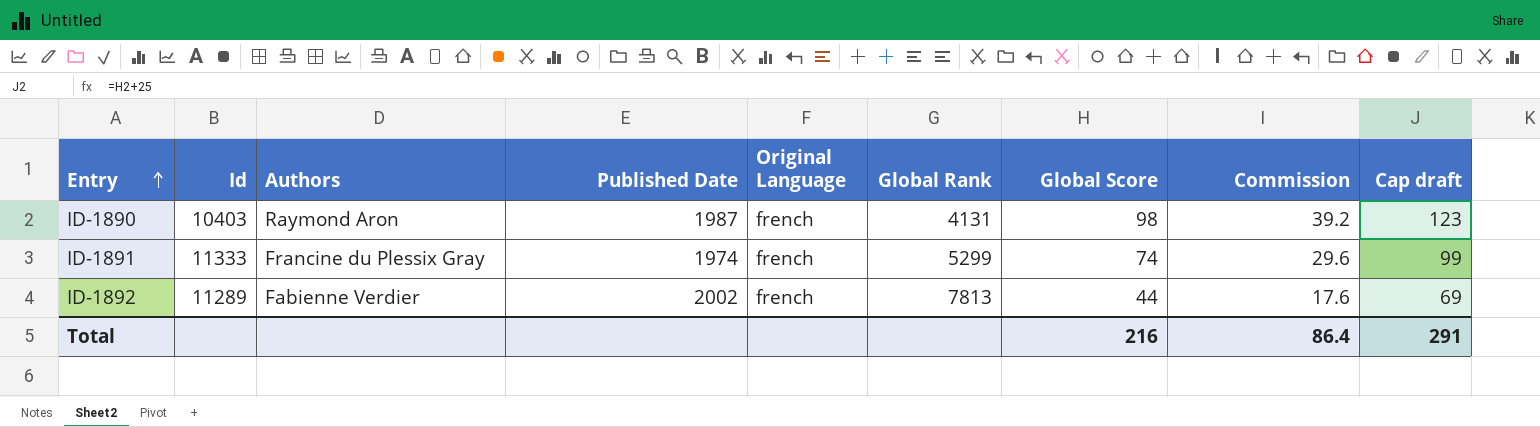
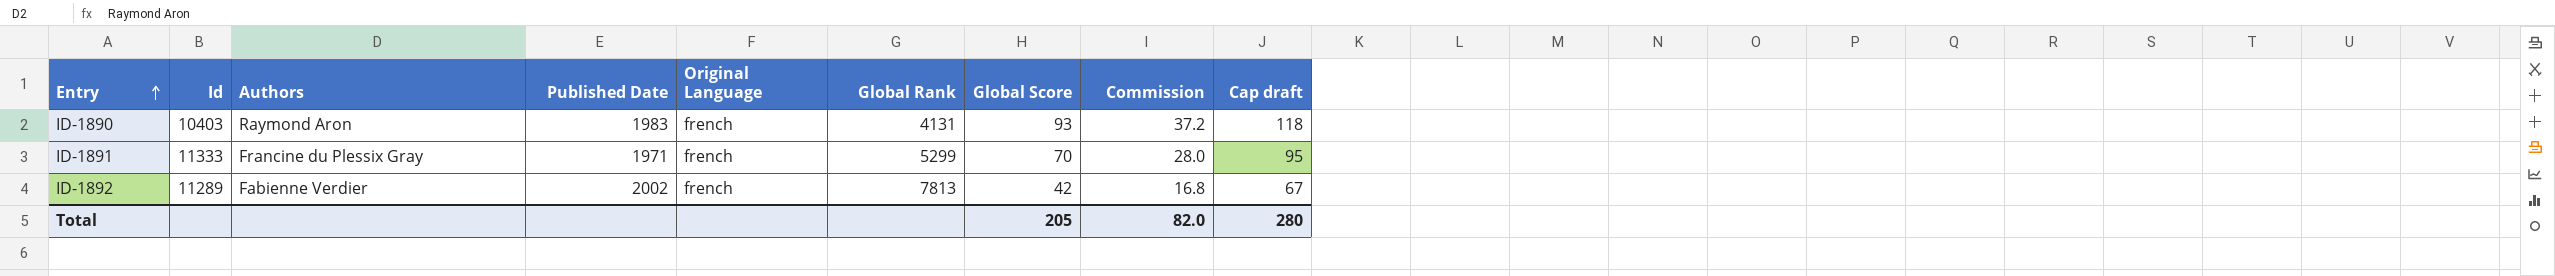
ID-1890 | Published Date: 1987 -> 1983
ID-1890 | Global Score: 98 -> 93
ID-1890 | Commission: 39.2 -> 37.2
ID-1890 | Cap draft: 123 -> 118
ID-1891 | Published Date: 1974 -> 1971
ID-1891 | Global Score: 74 -> 70
ID-1891 | Commission: 29.6 -> 28.0
ID-1891 | Cap draft: 99 -> 95
ID-1892 | Global Score: 44 -> 42
ID-1892 | Commission: 17.6 -> 16.8
ID-1892 | Cap draft: 69 -> 67
Total | Global Score: 216 -> 205
Total | Commission: 86.4 -> 82.0
Total | Cap draft: 291 -> 280

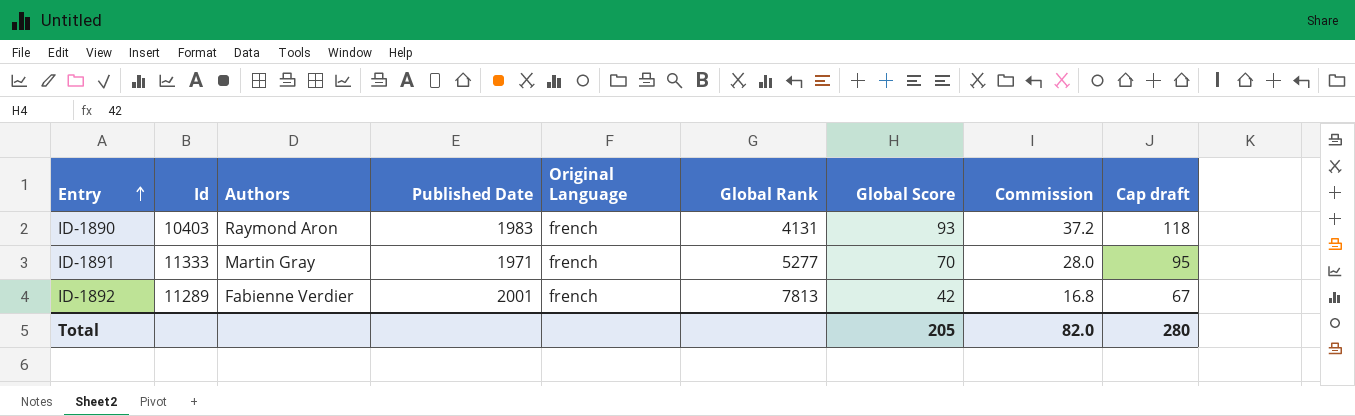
ID-1891 | Authors: Francine du Plessix Gray -> Martin Gray
ID-1891 | Global Rank: 5299 -> 5277
ID-1892 | Published Date: 2002 -> 2001

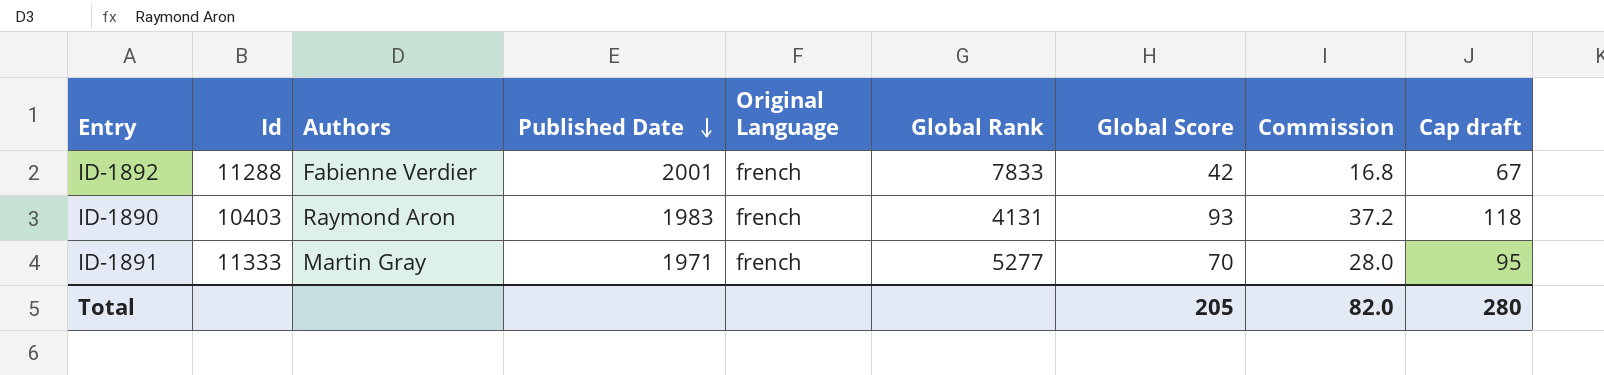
row order: Entry ascending -> Published Date descending
ID-1892 | Id: 11289 -> 11288
ID-1892 | Global Rank: 7813 -> 7833

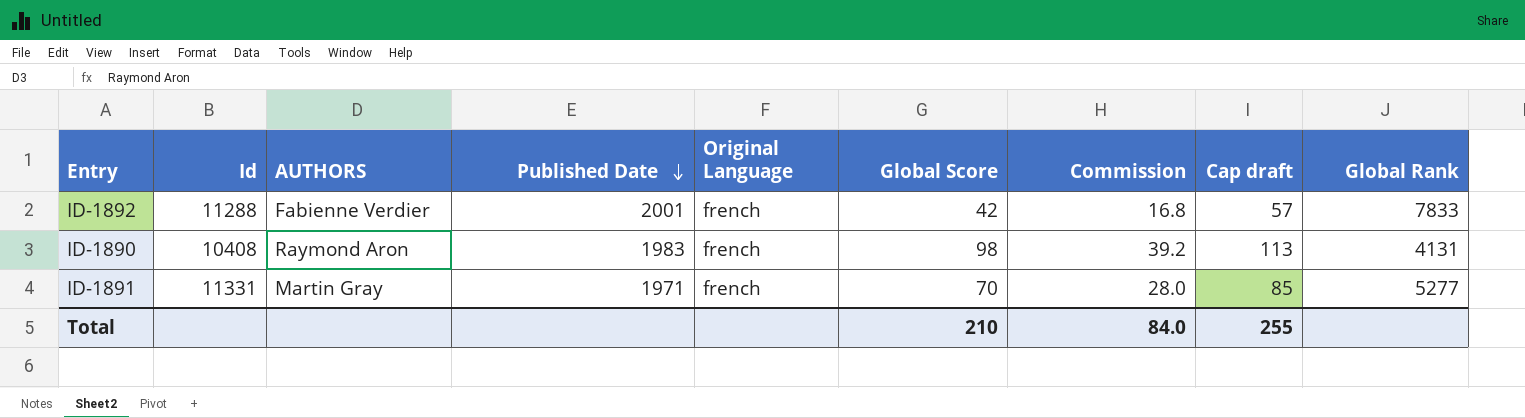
column name: Authors -> AUTHORS
column Cap draft | formula: [Global Score] + 25 -> [Global Score] + 15
column Global Rank | position: 6 -> 9
ID-1890 | Id: 10403 -> 10408
ID-1890 | Global Score: 93 -> 98
ID-1890 | Commission: 37.2 -> 39.2
ID-1891 | Id: 11333 -> 11331
Total | Global Score: 205 -> 210
Total | Commission: 82.0 -> 84.0
Total | Cap draft: 280 -> 255

